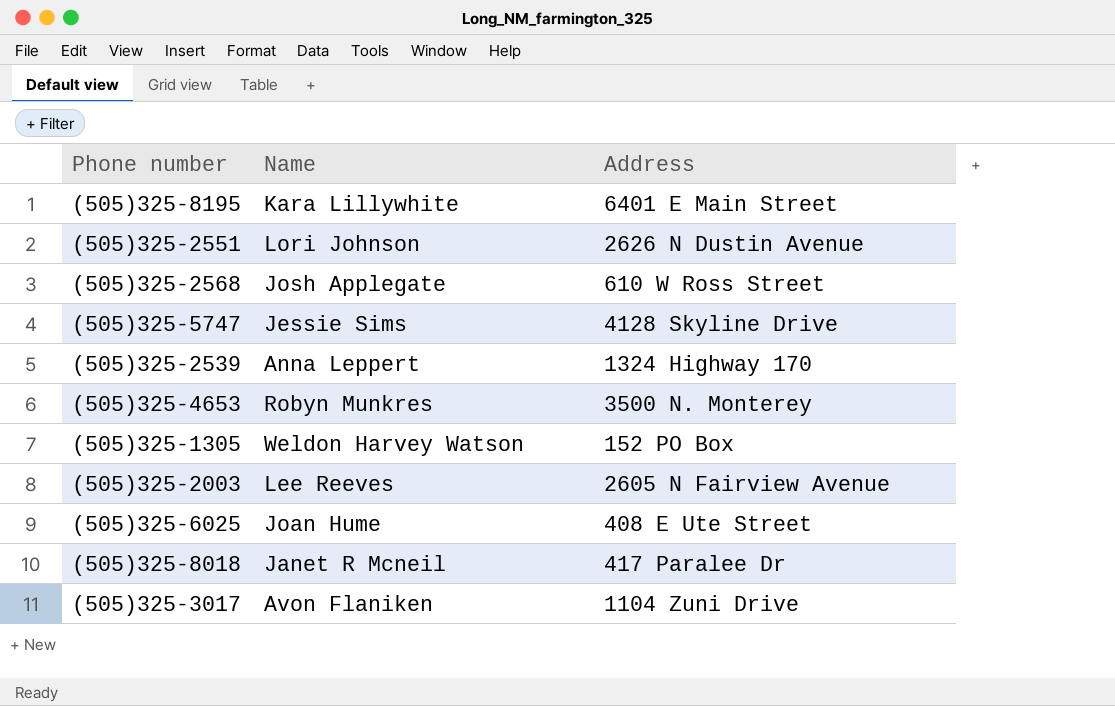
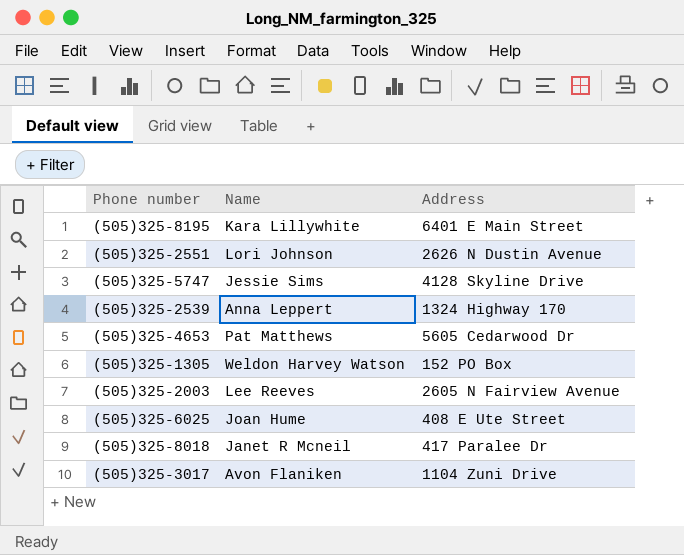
row (505)325-2568: Josh Applegate | 610 W Ross Street -> none
(505)325-4653 | Name: Robyn Munkres -> Pat Matthews
(505)325-4653 | Address: 3500 N. Monterey -> 5605 Cedarwood Dr

